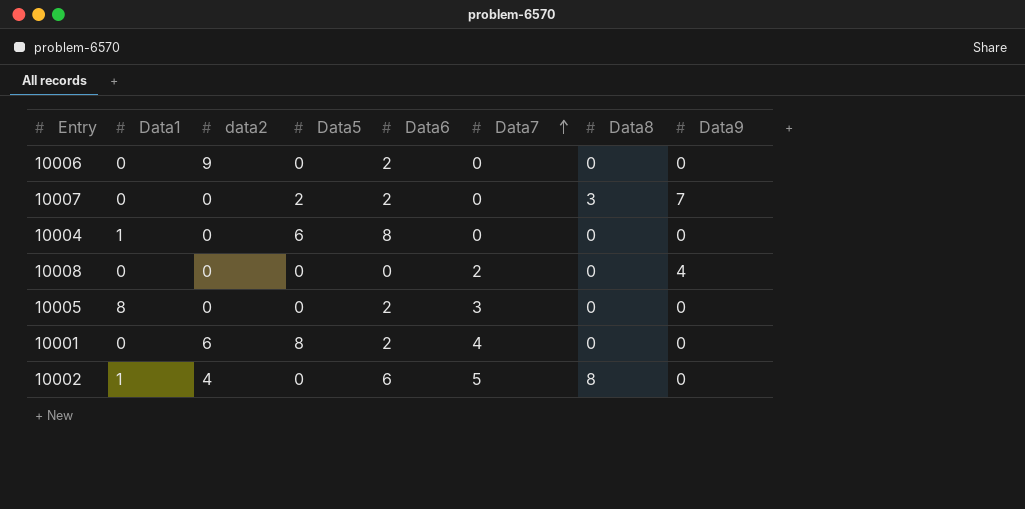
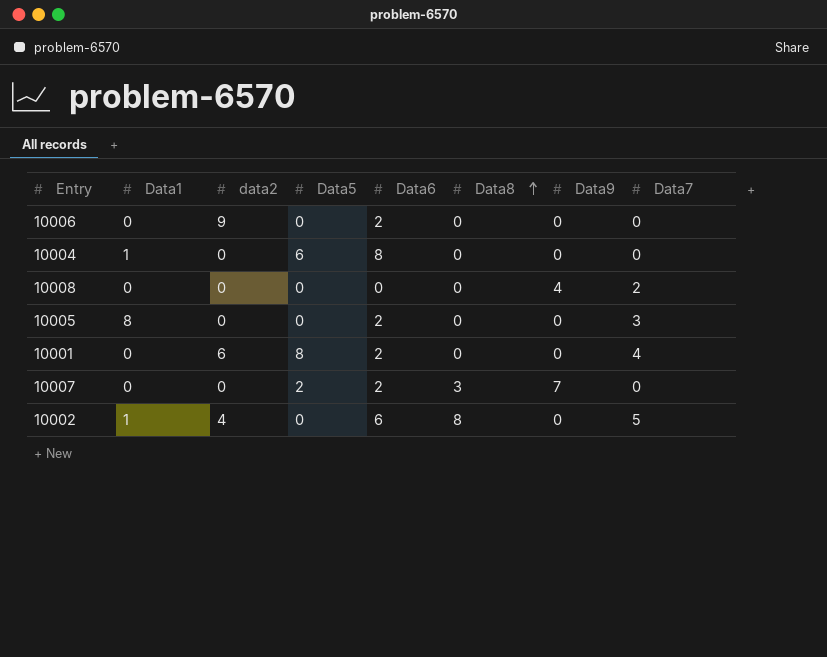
row order: Data7 ascending -> Data8 ascending
column Data7 | position: 6 -> 8

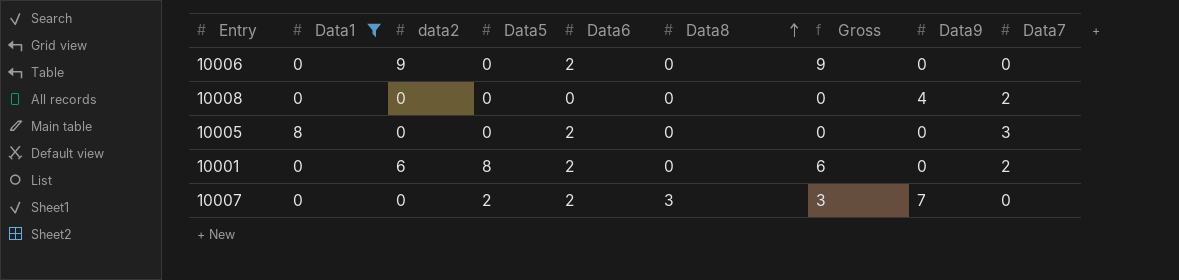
filter: none -> Data1 != 1
column Gross | formula: none -> [data2] + [Data8]
10001 | Data7: 4 -> 2

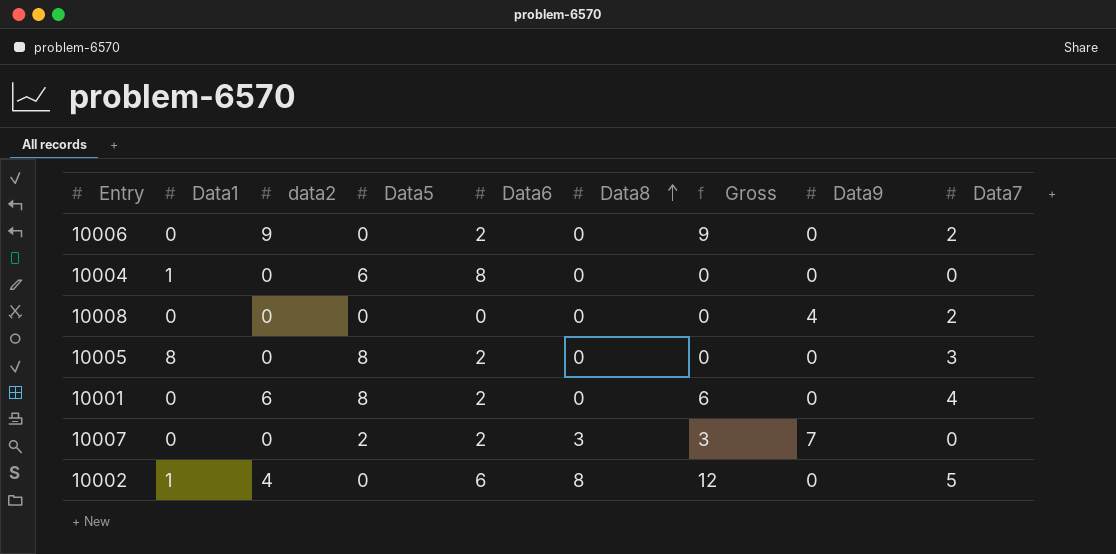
filter: Data1 != 1 -> none
10006 | Data7: 0 -> 2
10005 | Data5: 0 -> 8
10001 | Data7: 2 -> 4

